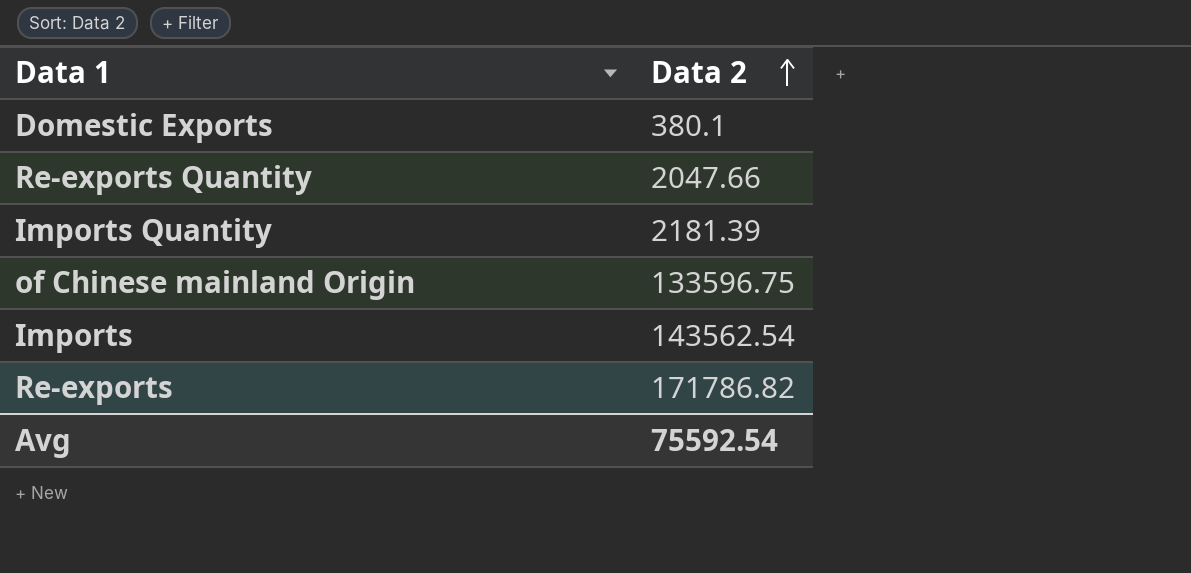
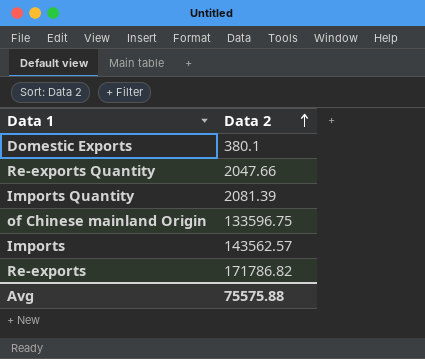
Imports Quantity | Data 2: 2181.39 -> 2081.39
Imports | Data 2: 143562.54 -> 143562.57
Avg | Data 2: 75592.54 -> 75575.88

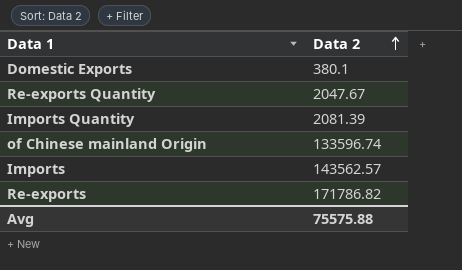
Re-exports Quantity | Data 2: 2047.66 -> 2047.67
of Chinese mainland Origin | Data 2: 133596.75 -> 133596.74

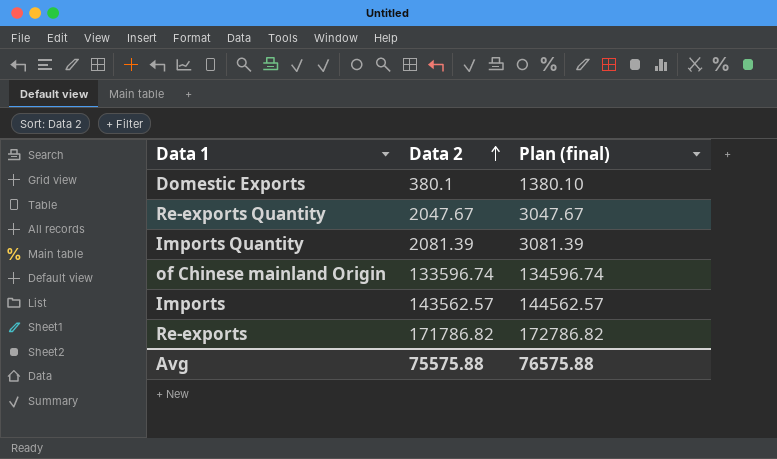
column Plan (final) | formula: none -> [Data 2] + 1000

